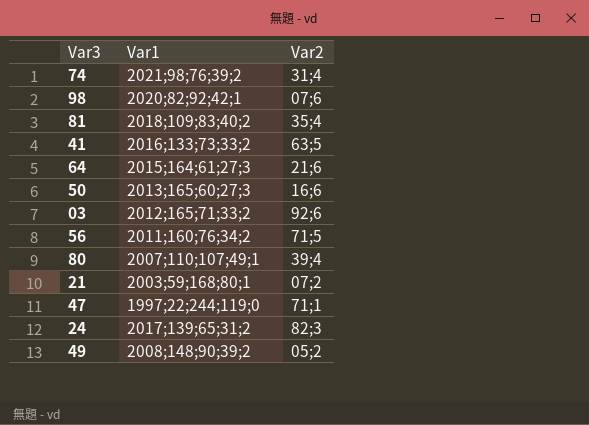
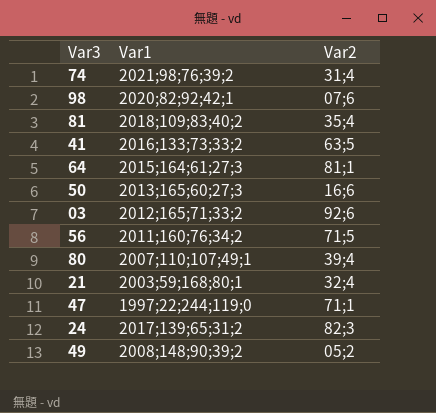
64 | Var2: 21;6 -> 81;1
21 | Var2: 07;2 -> 32;4

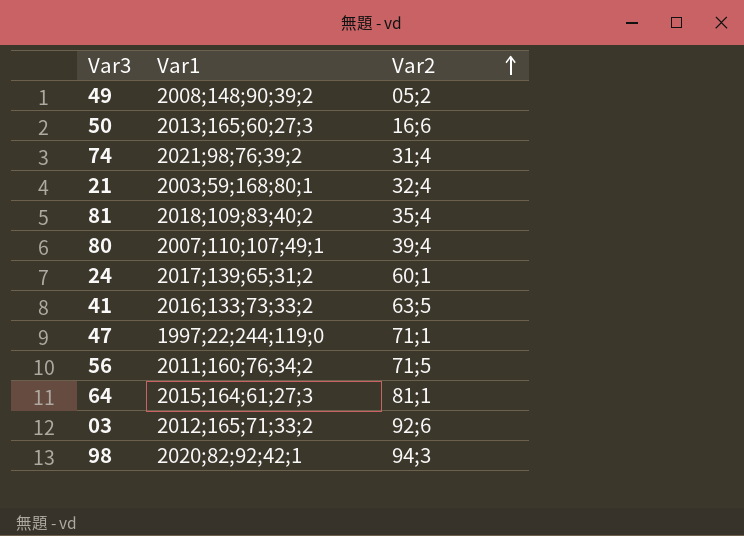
row order: none -> Var2 ascending
24 | Var2: 82;3 -> 60;1
98 | Var2: 07;6 -> 94;3

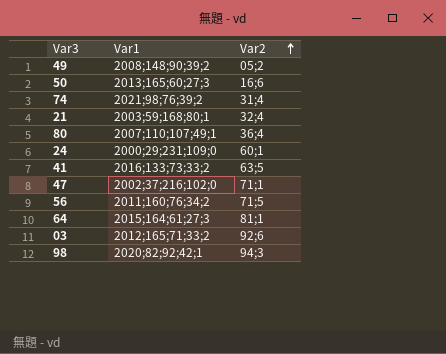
row 81: 2018;109;83;40;2 | 35;4 -> none
80 | Var2: 39;4 -> 36;4
24 | Var1: 2017;139;65;31;2 -> 2000;29;231;109;0
47 | Var1: 1997;22;244;119;0 -> 2002;37;216;102;0

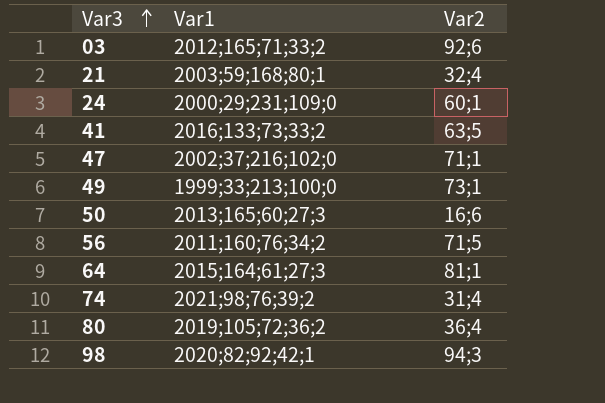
row order: Var2 ascending -> Var3 ascending
49 | Var1: 2008;148;90;39;2 -> 1999;33;213;100;0
49 | Var2: 05;2 -> 73;1
80 | Var1: 2007;110;107;49;1 -> 2019;105;72;36;2

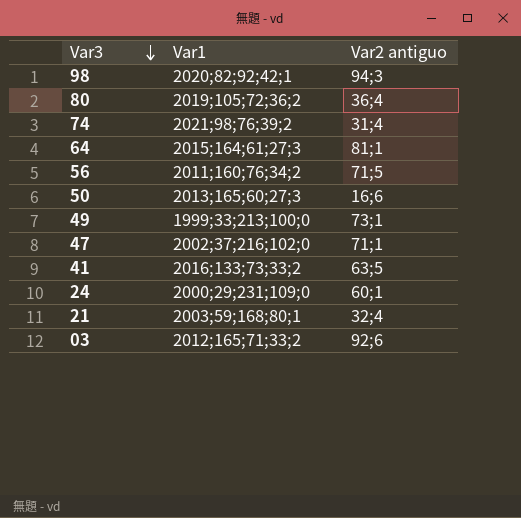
row order: Var3 ascending -> Var3 descending
column name: Var2 -> Var2 antiguo

